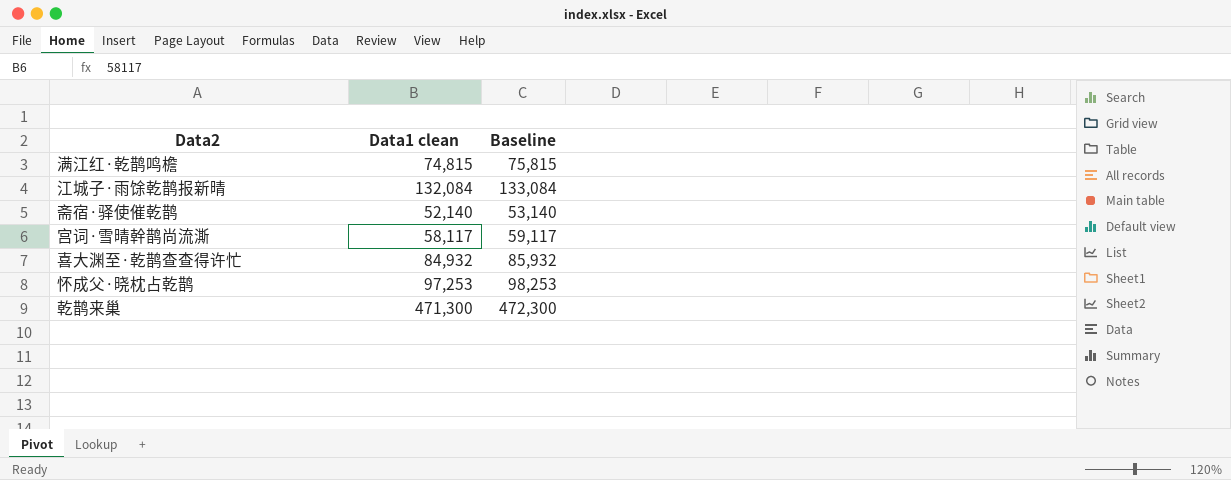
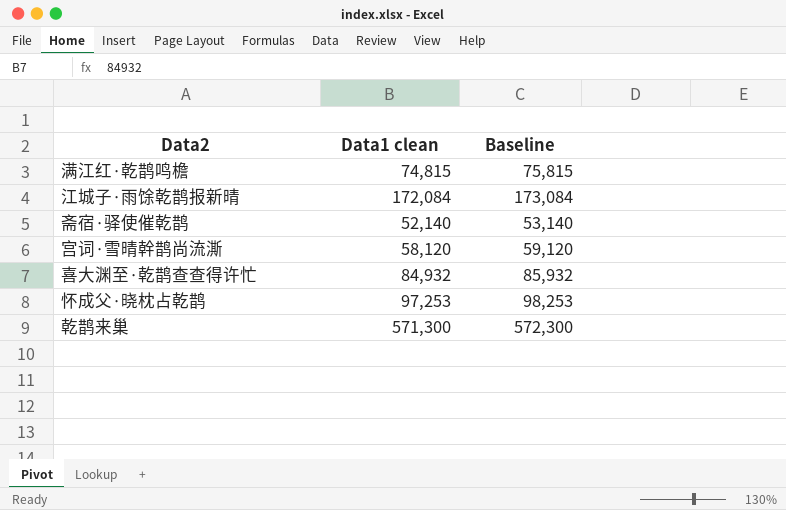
江城子·雨馀乾鹊报新晴 | Data1 clean: 132,084 -> 172,084
江城子·雨馀乾鹊报新晴 | Baseline: 133,084 -> 173,084
宫词·雪晴幹鹊尚流澌 | Data1 clean: 58,117 -> 58,120
宫词·雪晴幹鹊尚流澌 | Baseline: 59,117 -> 59,120
乾鹊来巢 | Data1 clean: 471,300 -> 571,300
乾鹊来巢 | Baseline: 472,300 -> 572,300

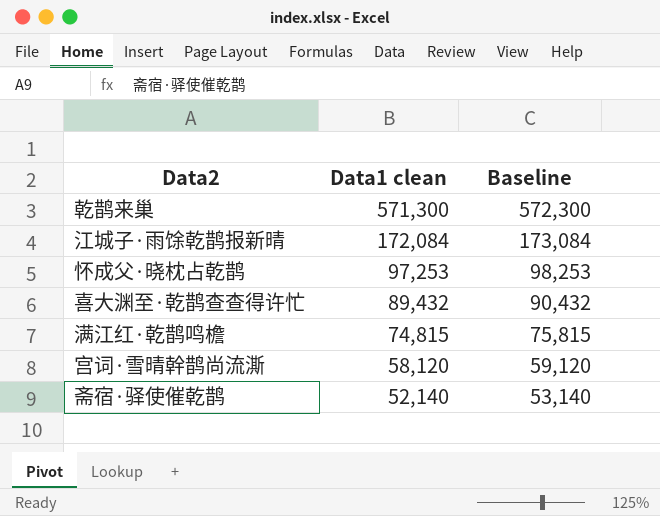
row order: none -> Data1 clean descending
喜大渊至·乾鹊查查得许忙 | Data1 clean: 84,932 -> 89,432
喜大渊至·乾鹊查查得许忙 | Baseline: 85,932 -> 90,432

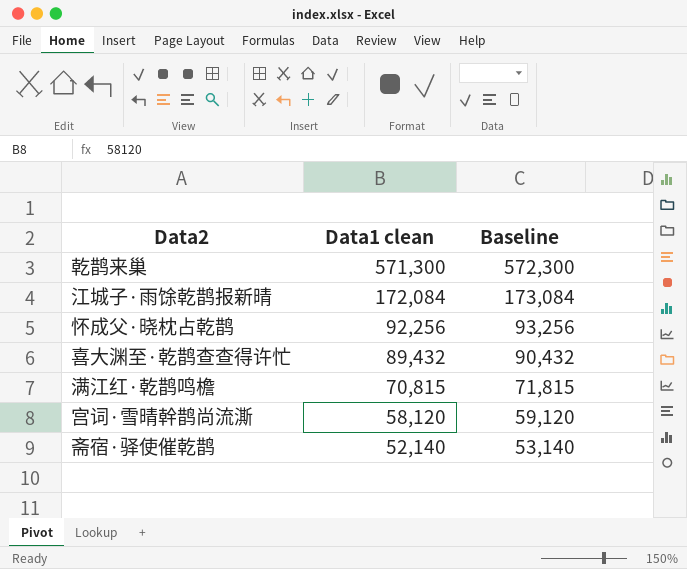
怀成父·晓枕占乾鹊 | Data1 clean: 97,253 -> 92,256
怀成父·晓枕占乾鹊 | Baseline: 98,253 -> 93,256
满江红·乾鹊鸣檐 | Data1 clean: 74,815 -> 70,815
满江红·乾鹊鸣檐 | Baseline: 75,815 -> 71,815

